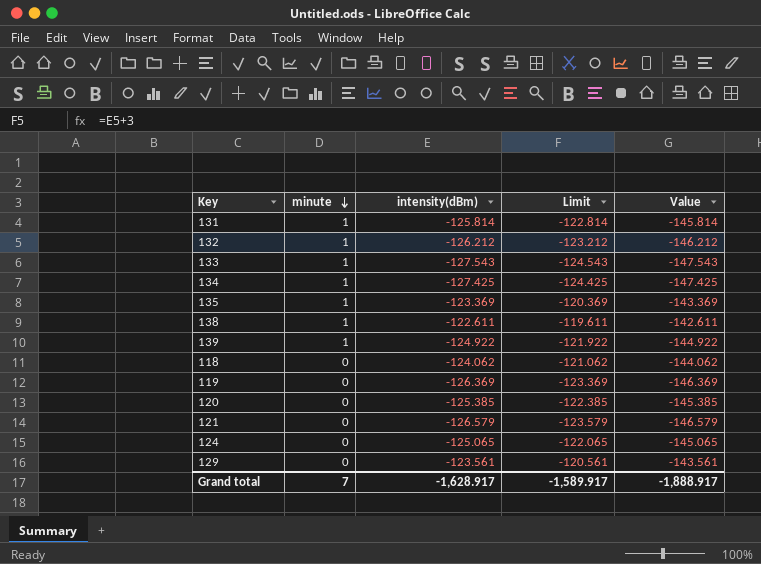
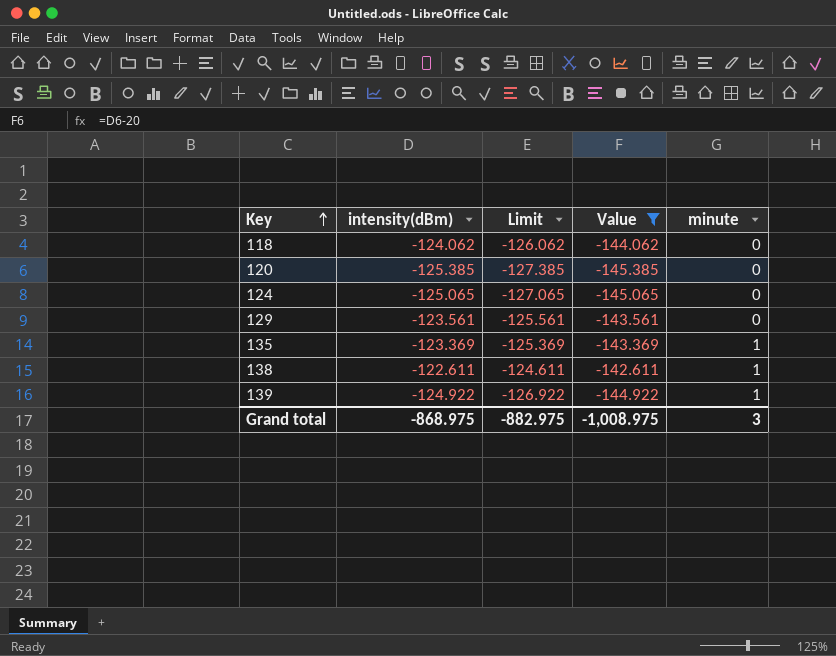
filter: none -> Value >= -145.385
row order: minute descending -> Key ascending
column Limit | formula: [intensity(dBm)] + 3 -> [intensity(dBm)] - 2
column minute | position: 2 -> 5
Grand total | intensity(dBm): -1,628.917 -> -868.975
Grand total | Limit: -1,589.917 -> -882.975
Grand total | Value: -1,888.917 -> -1,008.975
Grand total | minute: 7 -> 3

